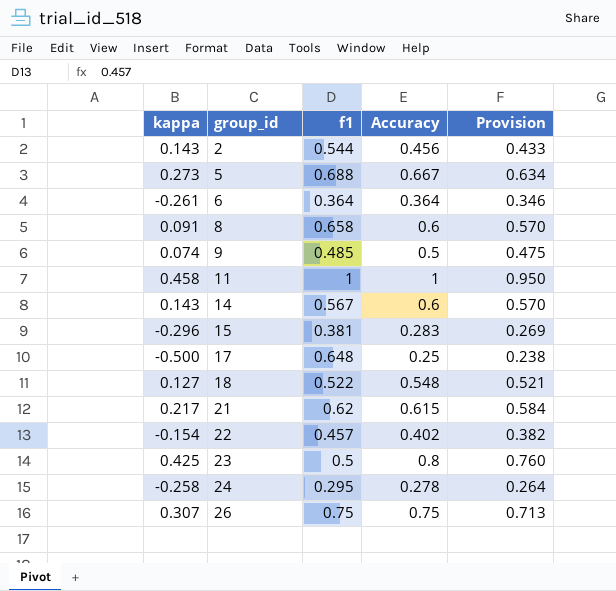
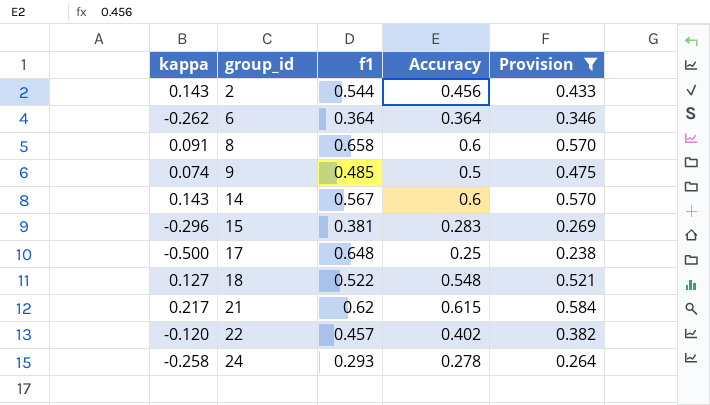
filter: none -> Provision <= 0.584
6 | kappa: -0.261 -> -0.262
22 | kappa: -0.154 -> -0.120
24 | f1: 0.295 -> 0.293

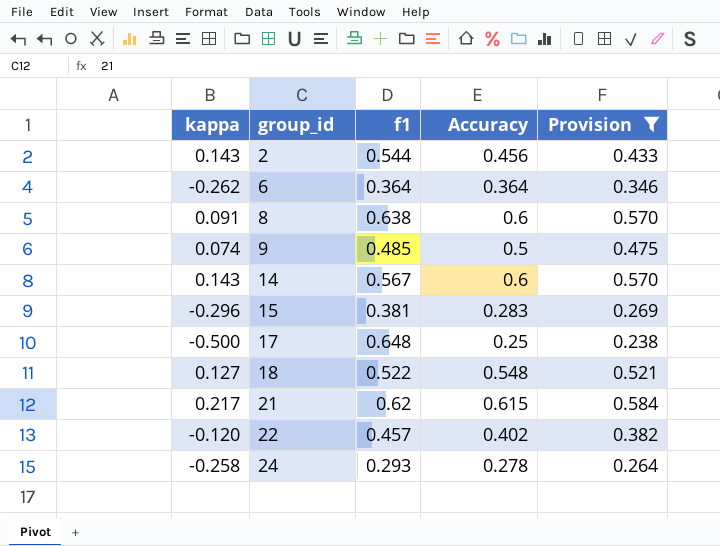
8 | f1: 0.658 -> 0.638

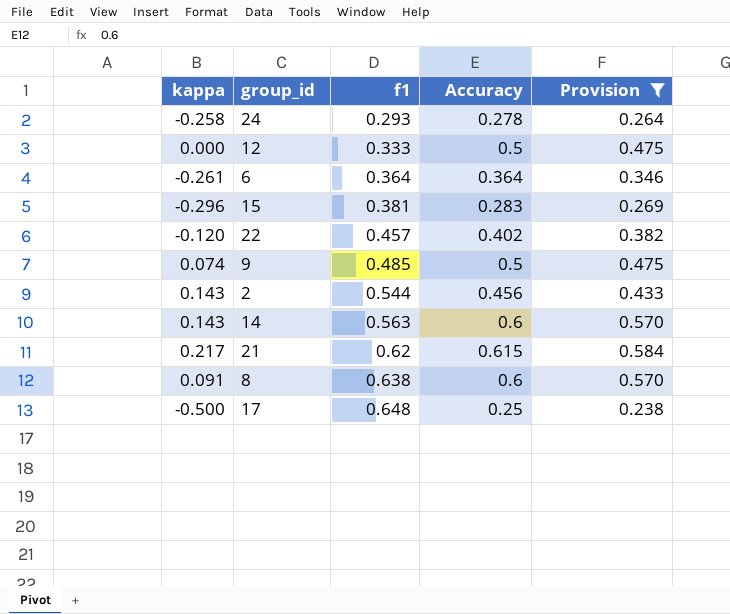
row order: group_id ascending -> f1 ascending
row 18: 0.127 | 0.522 | 0.548 | 0.521 -> none
row 12: none -> 0.000 | 0.333 | 0.5 | 0.475
6 | kappa: -0.262 -> -0.261
14 | f1: 0.567 -> 0.563

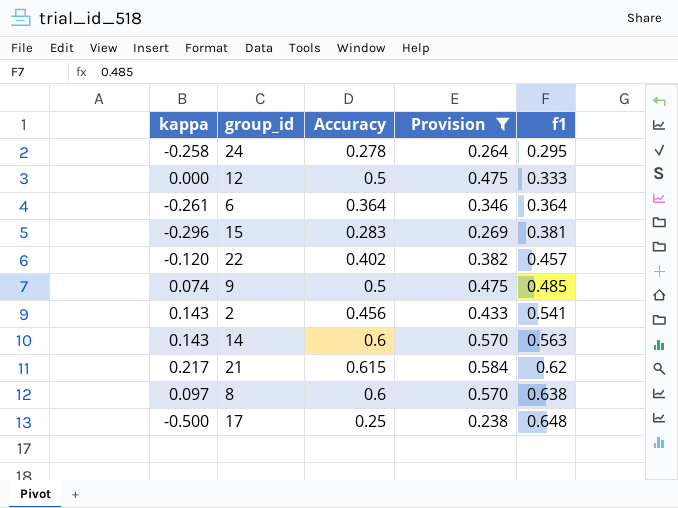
column f1 | position: 3 -> 5
24 | f1: 0.293 -> 0.295
2 | f1: 0.544 -> 0.541
8 | kappa: 0.091 -> 0.097

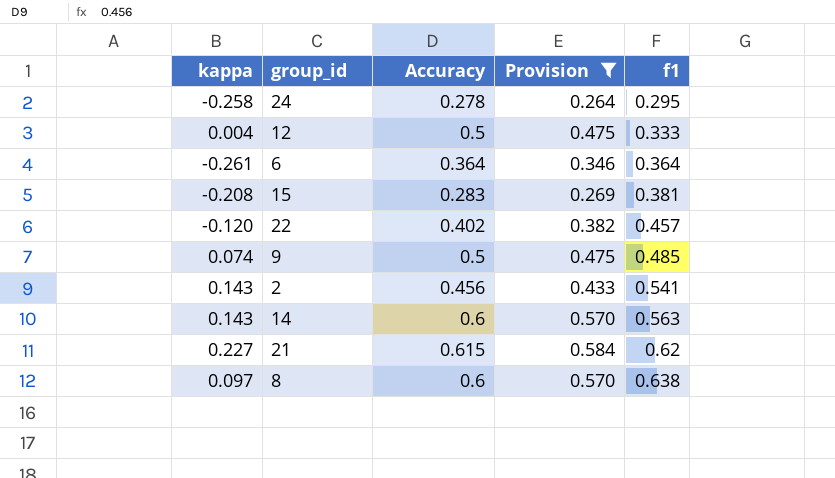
row 17: -0.500 | 0.25 | 0.238 | 0.648 -> none
12 | kappa: 0.000 -> 0.004
15 | kappa: -0.296 -> -0.208
21 | kappa: 0.217 -> 0.227

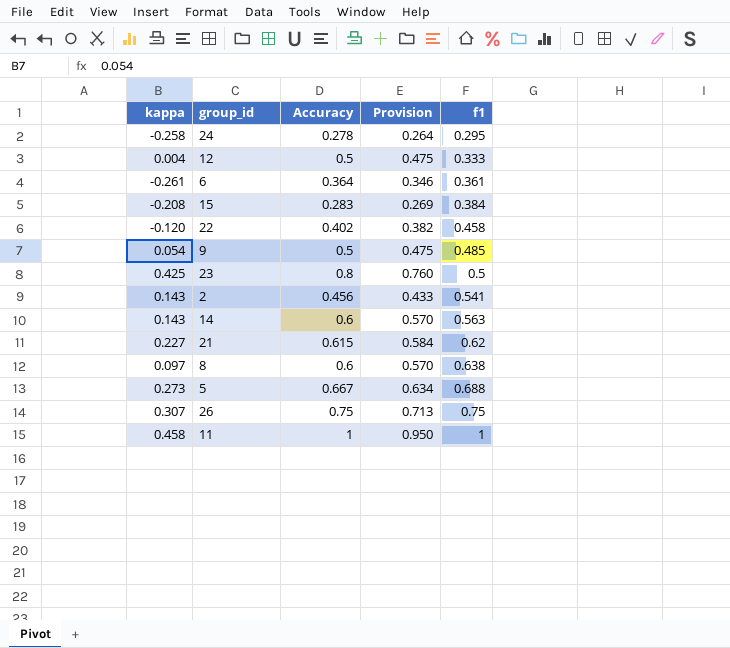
filter: Provision <= 0.584 -> none
6 | f1: 0.364 -> 0.361
15 | f1: 0.381 -> 0.384
22 | f1: 0.457 -> 0.458
9 | kappa: 0.074 -> 0.054

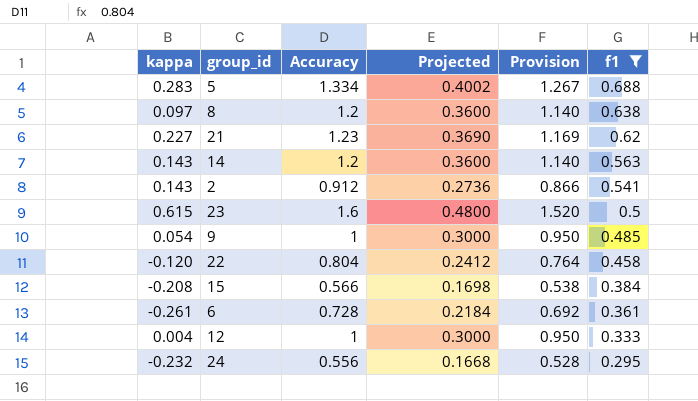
filter: none -> f1 <= 0.688
row order: f1 ascending -> f1 descending
column Projected | formula: none -> [Accuracy] * 0.3
5 | kappa: 0.273 -> 0.283
5 | Accuracy: 0.667 -> 1.334
5 | Provision: 0.634 -> 1.267
8 | Accuracy: 0.6 -> 1.2
8 | Provision: 0.570 -> 1.140
21 | Accuracy: 0.615 -> 1.23
21 | Provision: 0.584 -> 1.169
14 | Accuracy: 0.6 -> 1.2
14 | Provision: 0.570 -> 1.140
2 | Accuracy: 0.456 -> 0.912
2 | Provision: 0.433 -> 0.866
23 | kappa: 0.425 -> 0.615
23 | Accuracy: 0.8 -> 1.6
23 | Provision: 0.760 -> 1.520
9 | Accuracy: 0.5 -> 1
9 | Provision: 0.475 -> 0.950
22 | Accuracy: 0.402 -> 0.804
22 | Provision: 0.382 -> 0.764
15 | Accuracy: 0.283 -> 0.566
15 | Provision: 0.269 -> 0.538
6 | Accuracy: 0.364 -> 0.728
6 | Provision: 0.346 -> 0.692
12 | Accuracy: 0.5 -> 1
12 | Provision: 0.475 -> 0.950
24 | kappa: -0.258 -> -0.232
24 | Accuracy: 0.278 -> 0.556
24 | Provision: 0.264 -> 0.528

